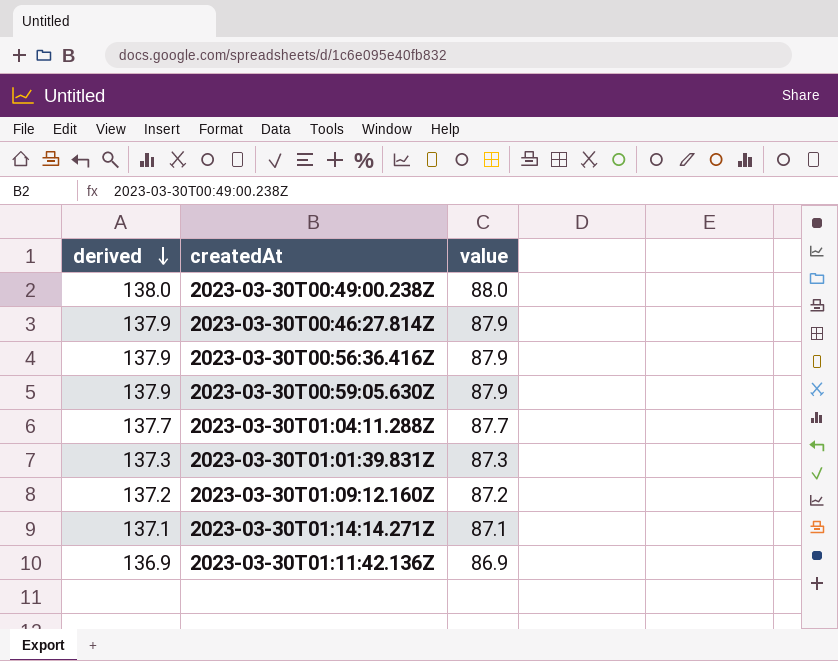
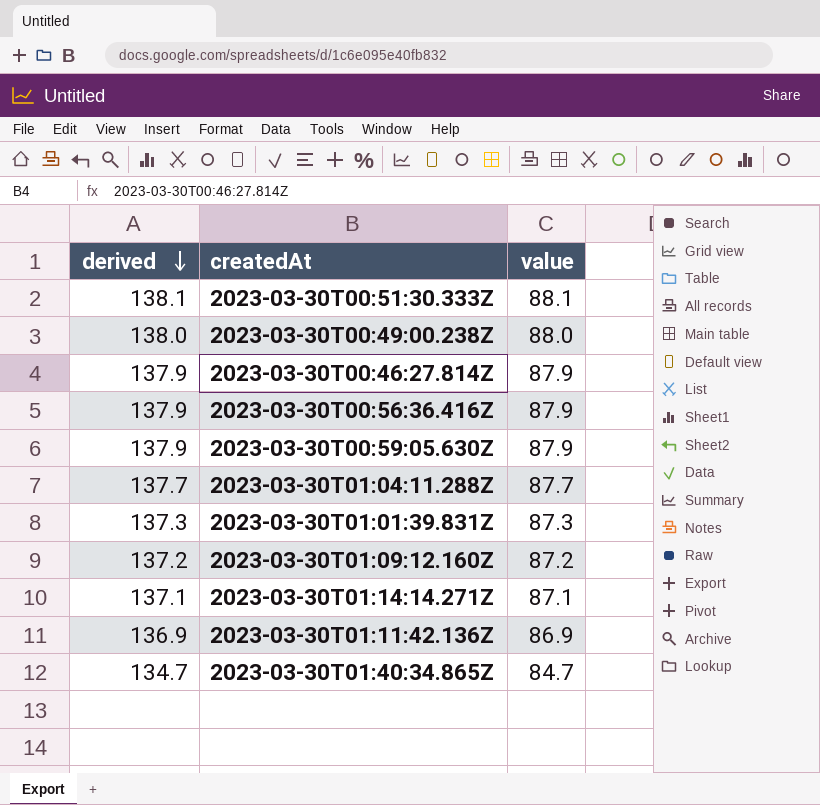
row 2023-03-30T00:51:30.333Z: none -> 138.1 | 88.1
row 2023-03-30T01:40:34.865Z: none -> 134.7 | 84.7

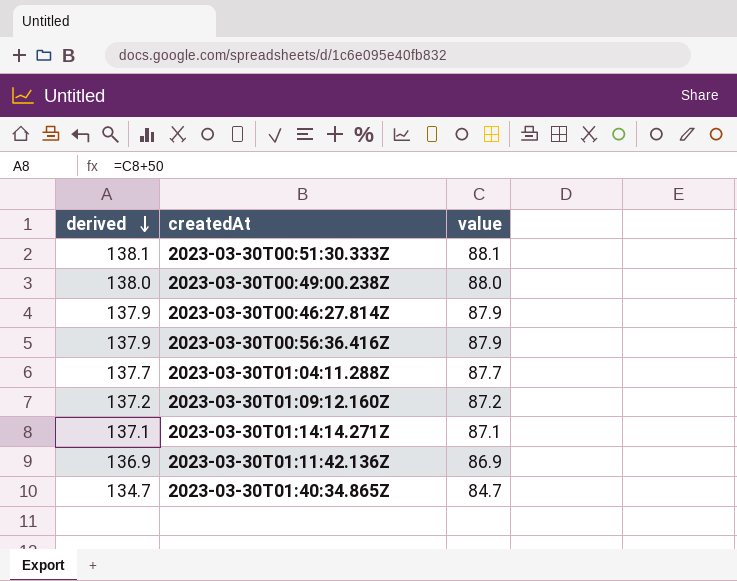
row 2023-03-30T00:59:05.630Z: 137.9 | 87.9 -> none
row 2023-03-30T01:01:39.831Z: 137.3 | 87.3 -> none

